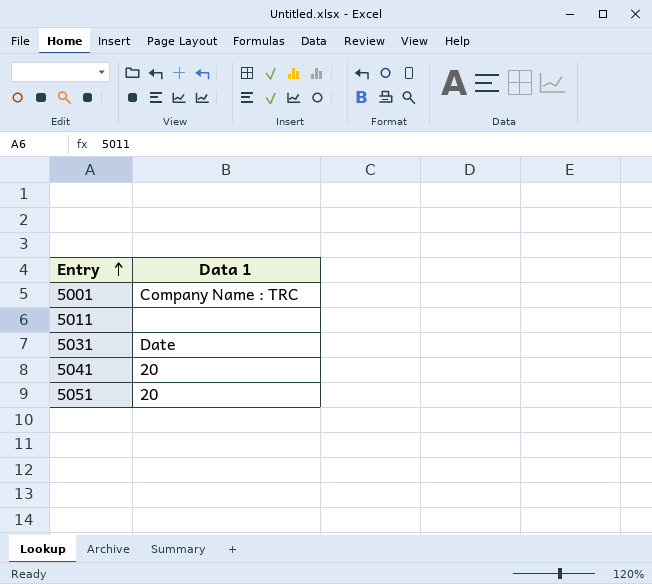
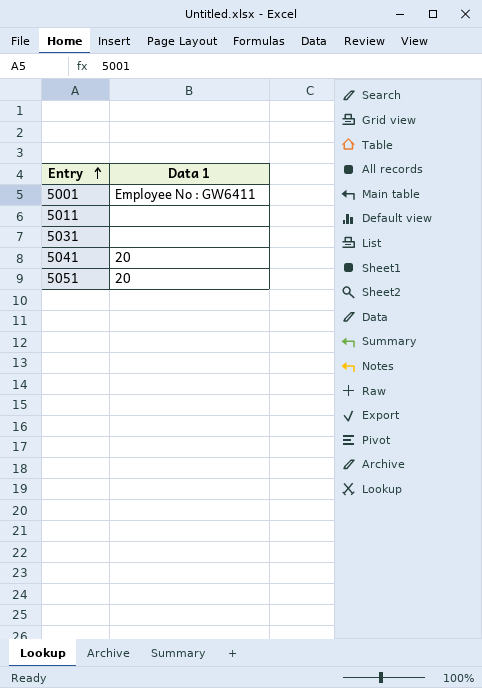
5001 | Data 1: Company Name : TRC -> Employee No : GW6411
5031 | Data 1: Date -> none

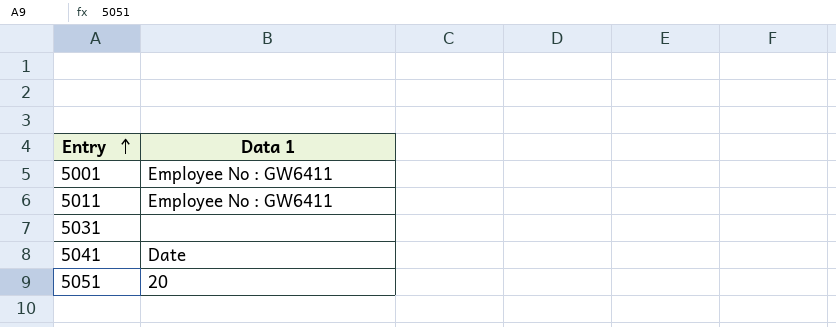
5011 | Data 1: none -> Employee No : GW6411
5041 | Data 1: 20 -> Date

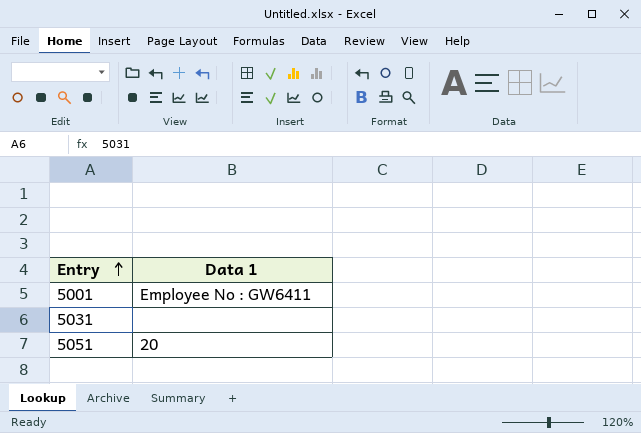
row 5011: Employee No : GW6411 -> none
row 5041: Date -> none

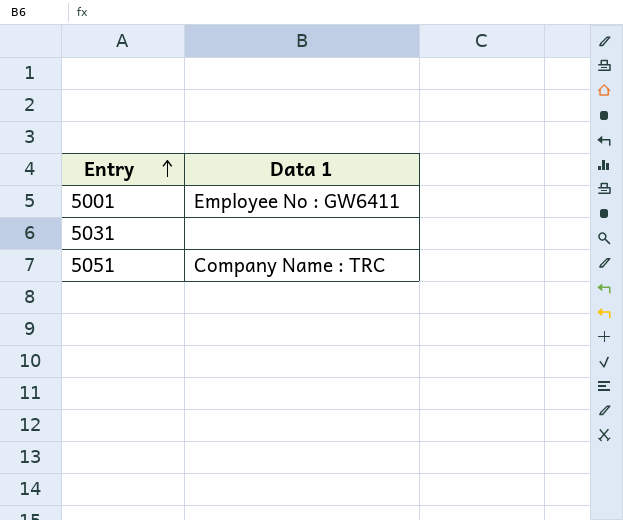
5051 | Data 1: 20 -> Company Name : TRC

